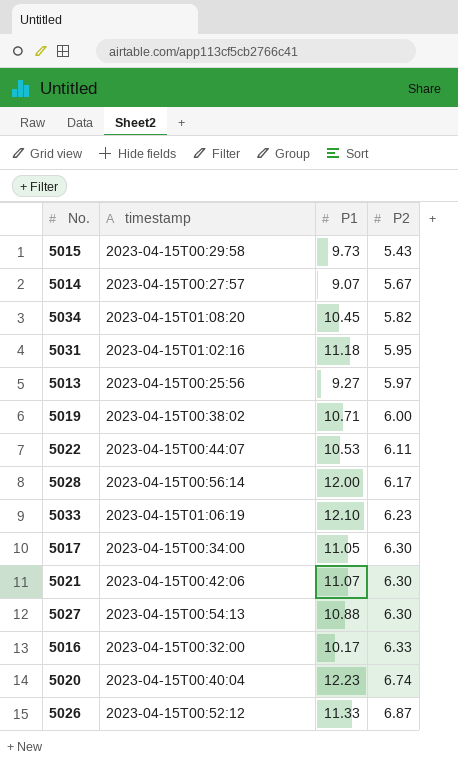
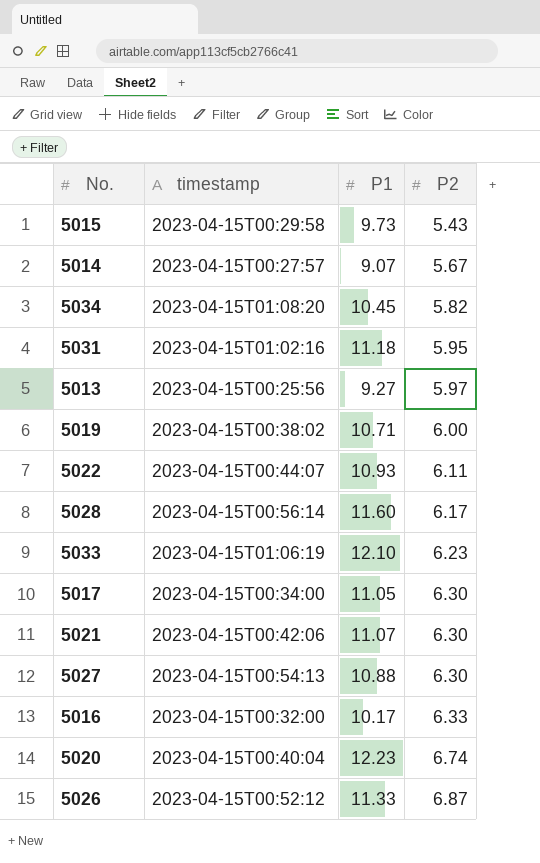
5022 | P1: 10.53 -> 10.93
5028 | P1: 12.00 -> 11.60

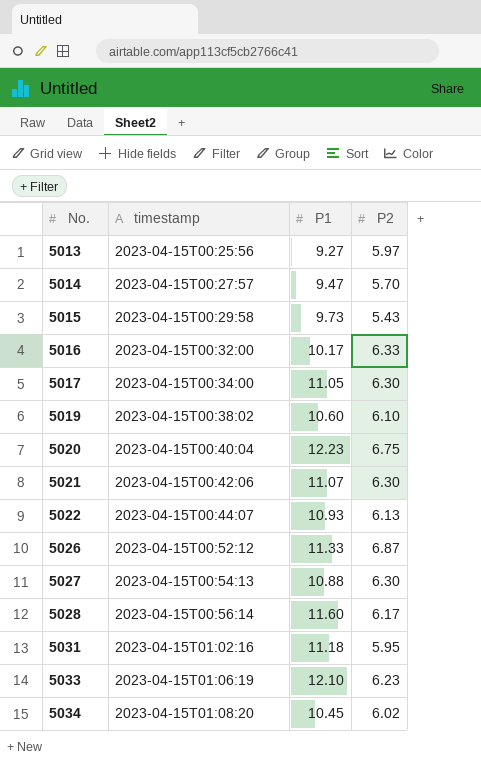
row order: P2 ascending -> No. ascending
5014 | P1: 9.07 -> 9.47
5014 | P2: 5.67 -> 5.70
5019 | P1: 10.71 -> 10.60
5019 | P2: 6.00 -> 6.10
5020 | P2: 6.74 -> 6.75
5022 | P2: 6.11 -> 6.13
5034 | P2: 5.82 -> 6.02

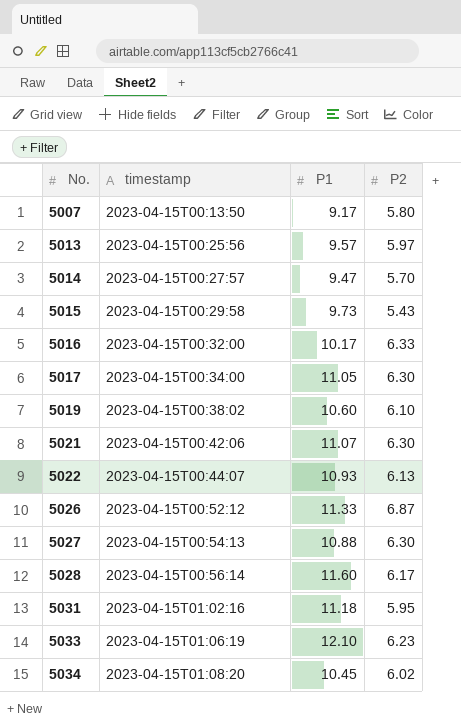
row 5020: 2023-04-15T00:40:04 | 12.23 | 6.75 -> none
row 5007: none -> 2023-04-15T00:13:50 | 9.17 | 5.80
5013 | P1: 9.27 -> 9.57

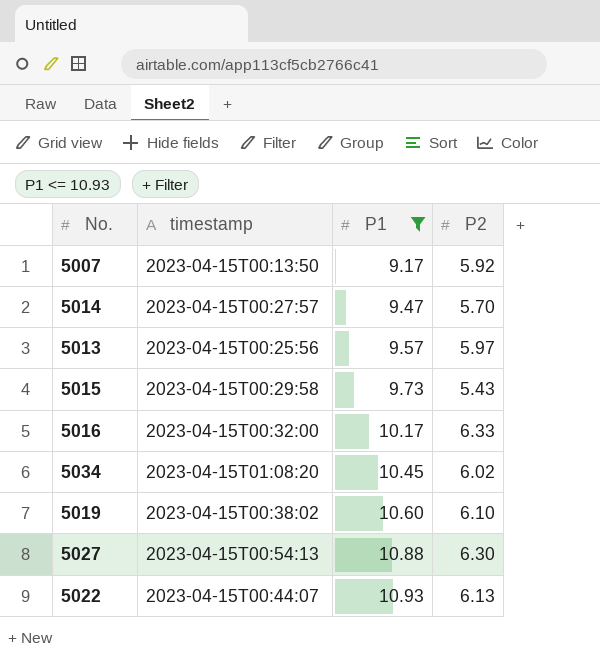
filter: none -> P1 <= 10.93
row order: No. ascending -> P1 ascending
5007 | P2: 5.80 -> 5.92

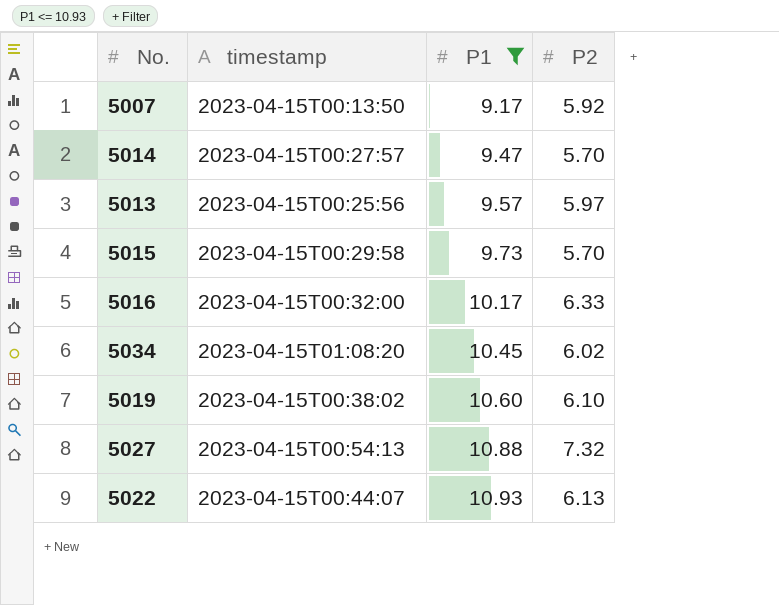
5015 | P2: 5.43 -> 5.70
5027 | P2: 6.30 -> 7.32

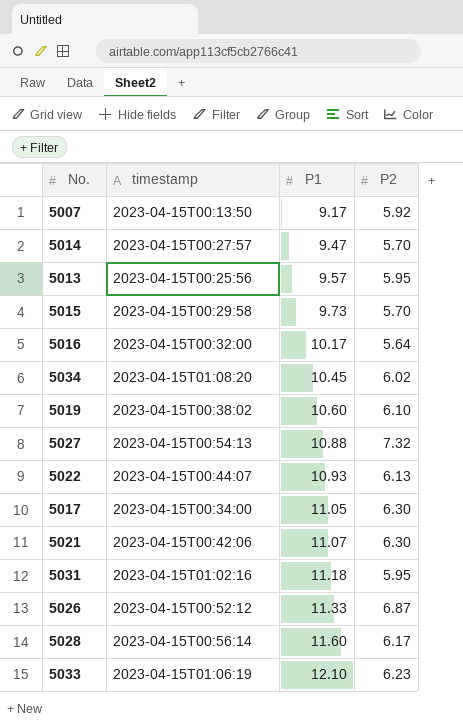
filter: P1 <= 10.93 -> none
5013 | P2: 5.97 -> 5.95
5016 | P2: 6.33 -> 5.64

